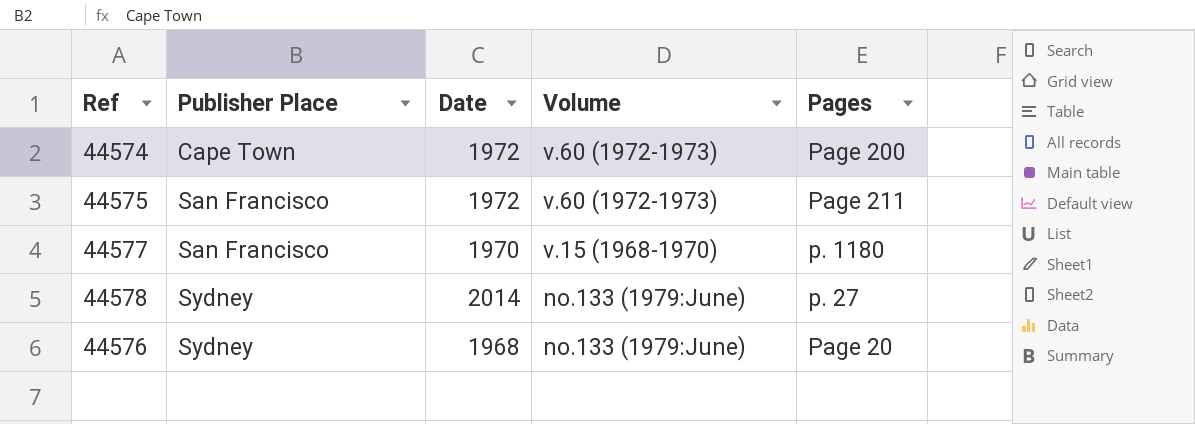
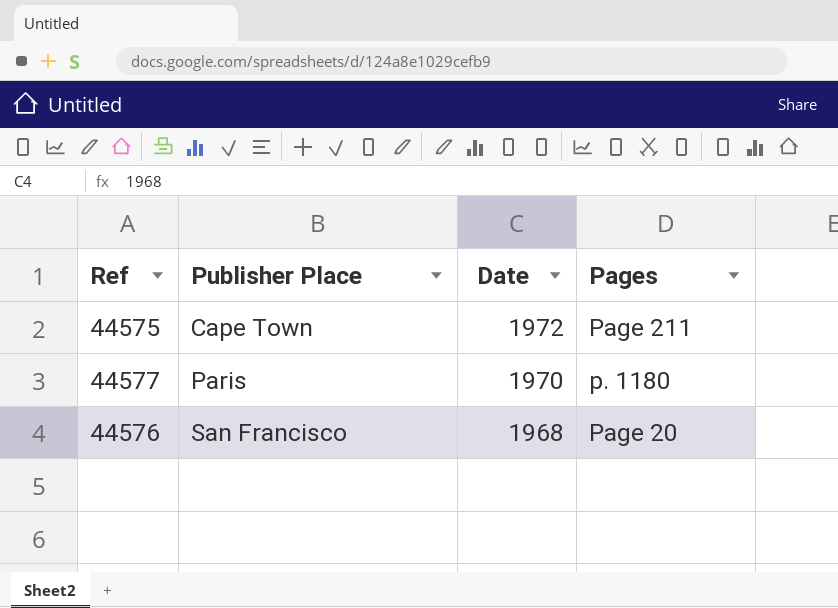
column Volume | position: 4 -> none
row 44574: Cape Town | 1972 | v.60 (1972-1973) | Page 200 -> none
row 44578: Sydney | 2014 | no.133 (1979:June) | p. 27 -> none
44575 | Publisher Place: San Francisco -> Cape Town
44577 | Publisher Place: San Francisco -> Paris
44576 | Publisher Place: Sydney -> San Francisco

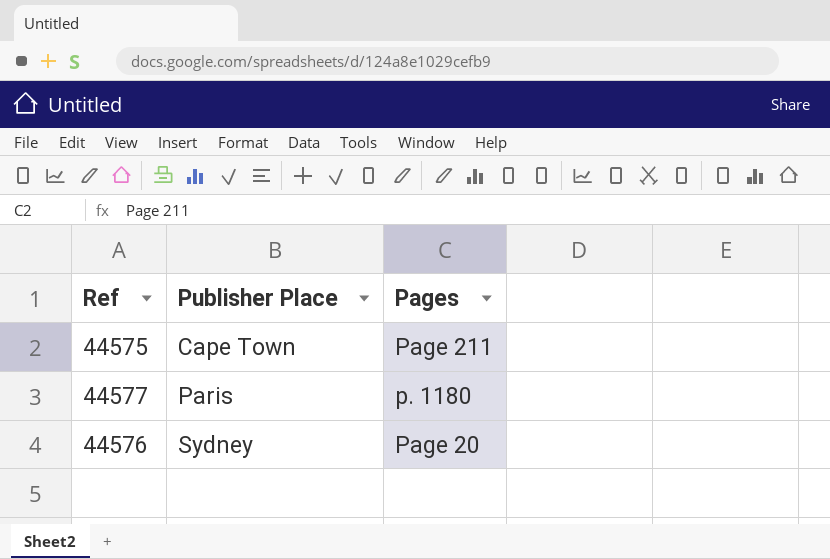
column Date | position: 3 -> none
44576 | Publisher Place: San Francisco -> Sydney

